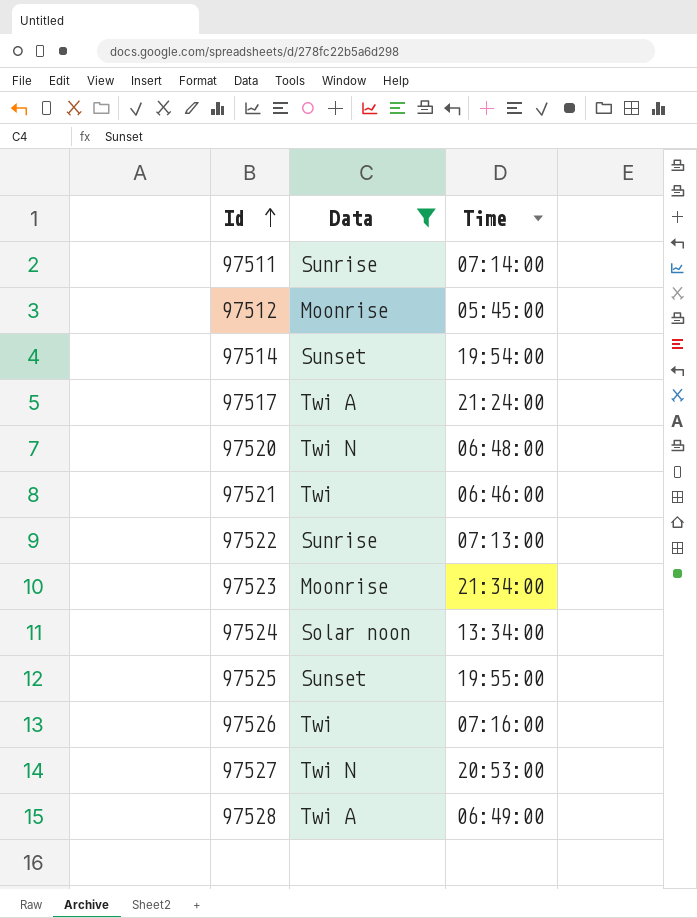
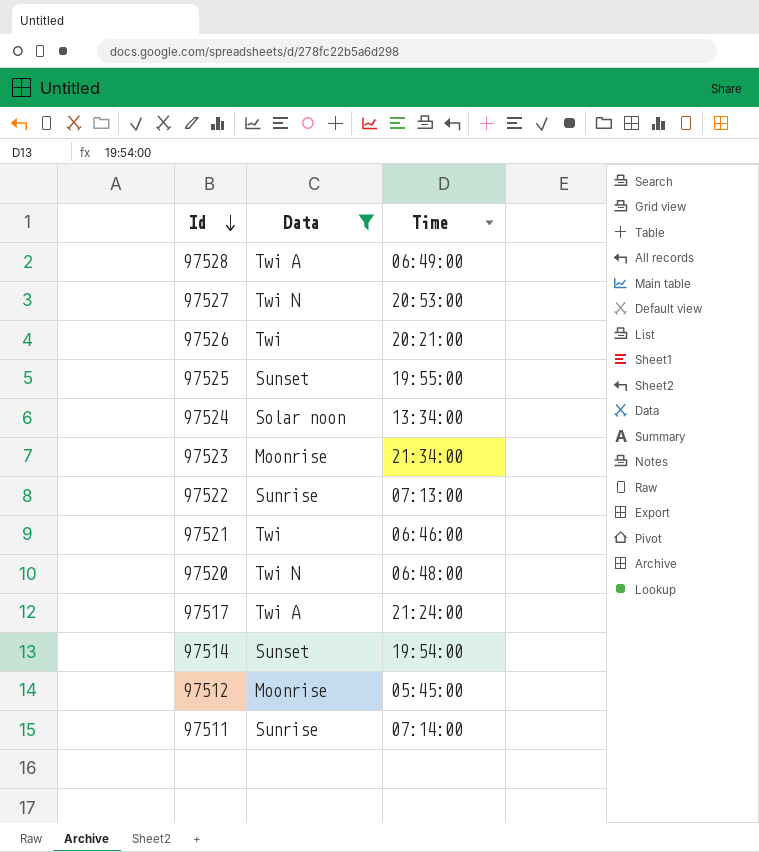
row order: Id ascending -> Id descending
97526 | Time: 07:16:00 -> 20:21:00

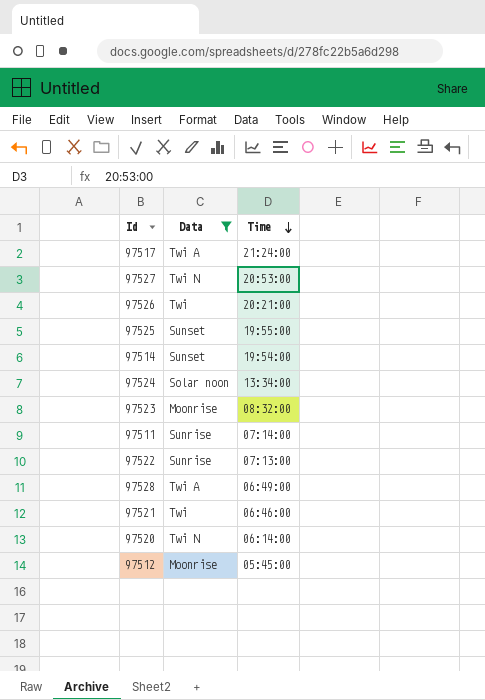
row order: Id descending -> Time descending
97523 | Time: 21:34:00 -> 08:32:00
97520 | Time: 06:48:00 -> 06:14:00

